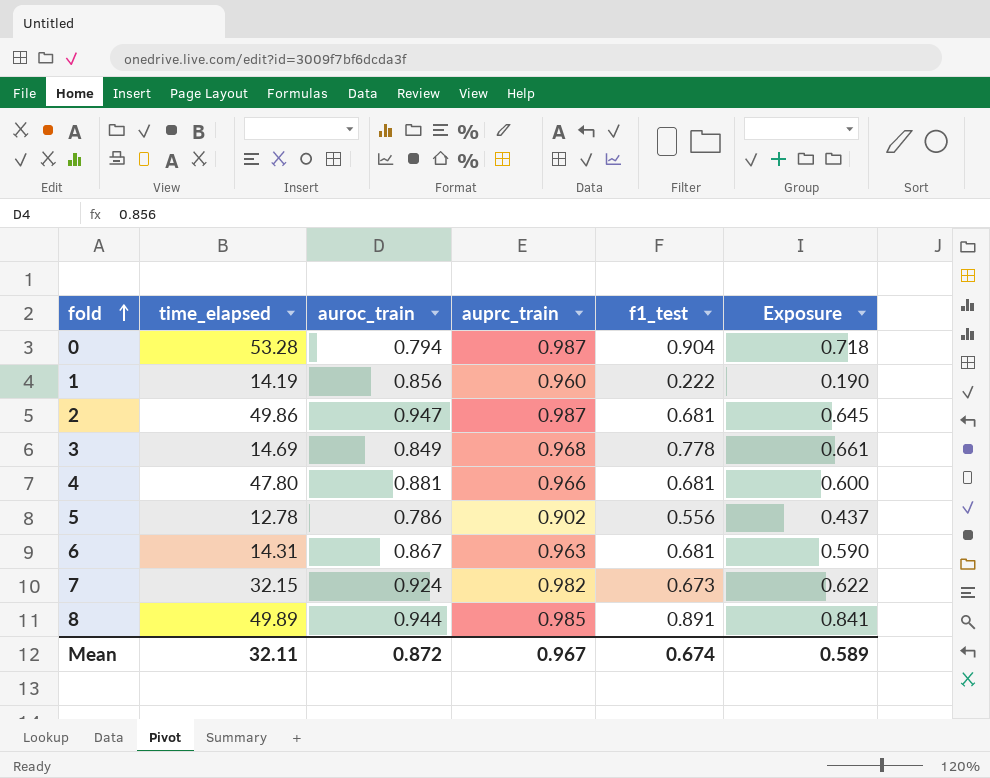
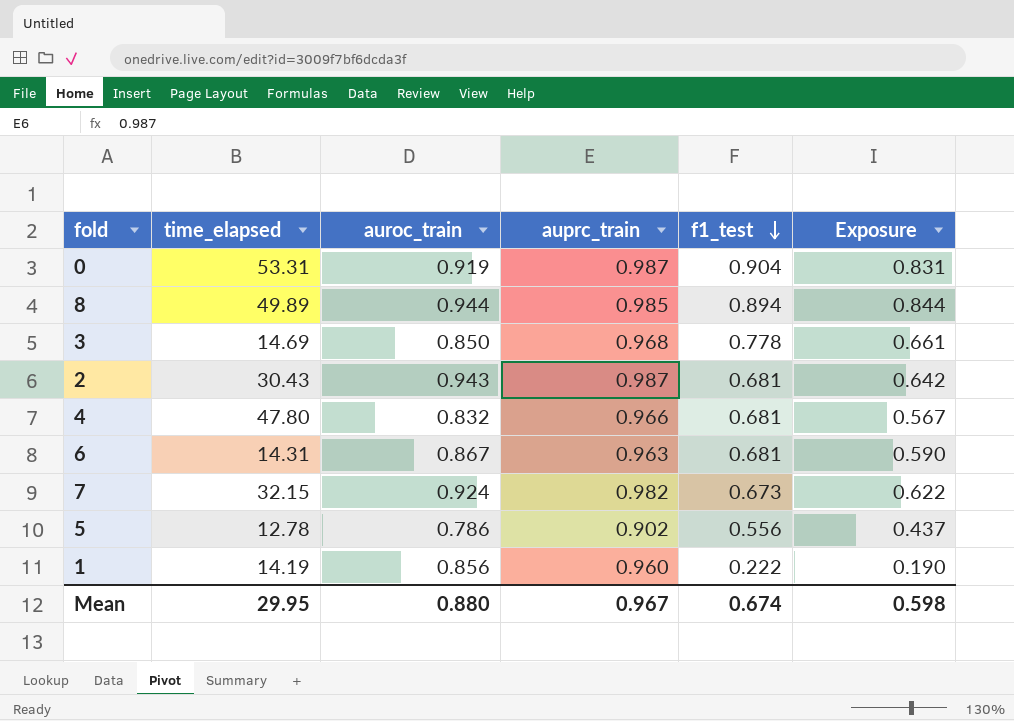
row order: fold ascending -> f1_test descending
0 | time_elapsed: 53.28 -> 53.31
0 | auroc_train: 0.794 -> 0.919
0 | Exposure: 0.718 -> 0.831
8 | f1_test: 0.891 -> 0.894
8 | Exposure: 0.841 -> 0.844
3 | auroc_train: 0.849 -> 0.850
2 | time_elapsed: 49.86 -> 30.43
2 | auroc_train: 0.947 -> 0.943
2 | Exposure: 0.645 -> 0.642
4 | auroc_train: 0.881 -> 0.832
4 | Exposure: 0.600 -> 0.567
Mean | time_elapsed: 32.11 -> 29.95
Mean | auroc_train: 0.872 -> 0.880
Mean | Exposure: 0.589 -> 0.598

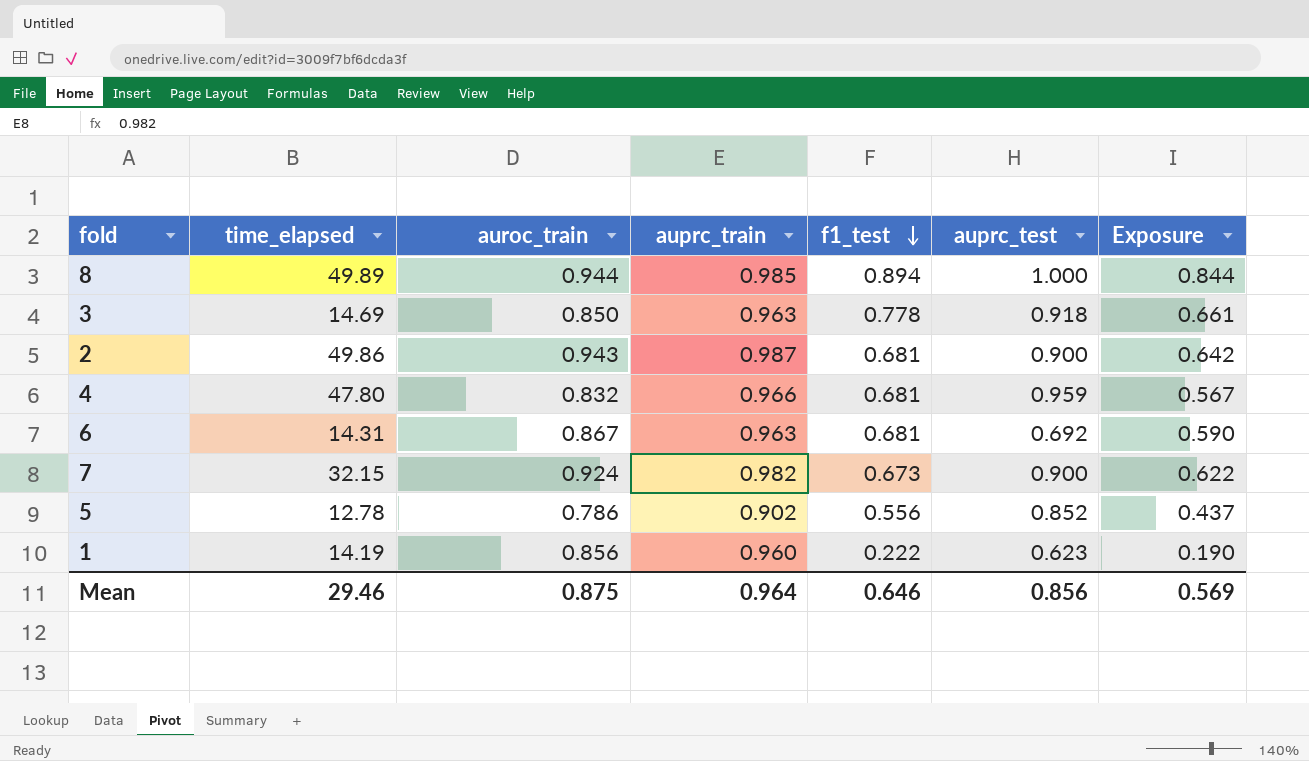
column auprc_test | position: none -> 6
row 0: 53.31 | 0.919 | 0.987 | 0.904 | 0.831 -> none
3 | auprc_train: 0.968 -> 0.963
2 | time_elapsed: 30.43 -> 49.86
Mean | time_elapsed: 29.95 -> 29.46
Mean | auroc_train: 0.880 -> 0.875
Mean | auprc_train: 0.967 -> 0.964
Mean | f1_test: 0.674 -> 0.646
Mean | Exposure: 0.598 -> 0.569

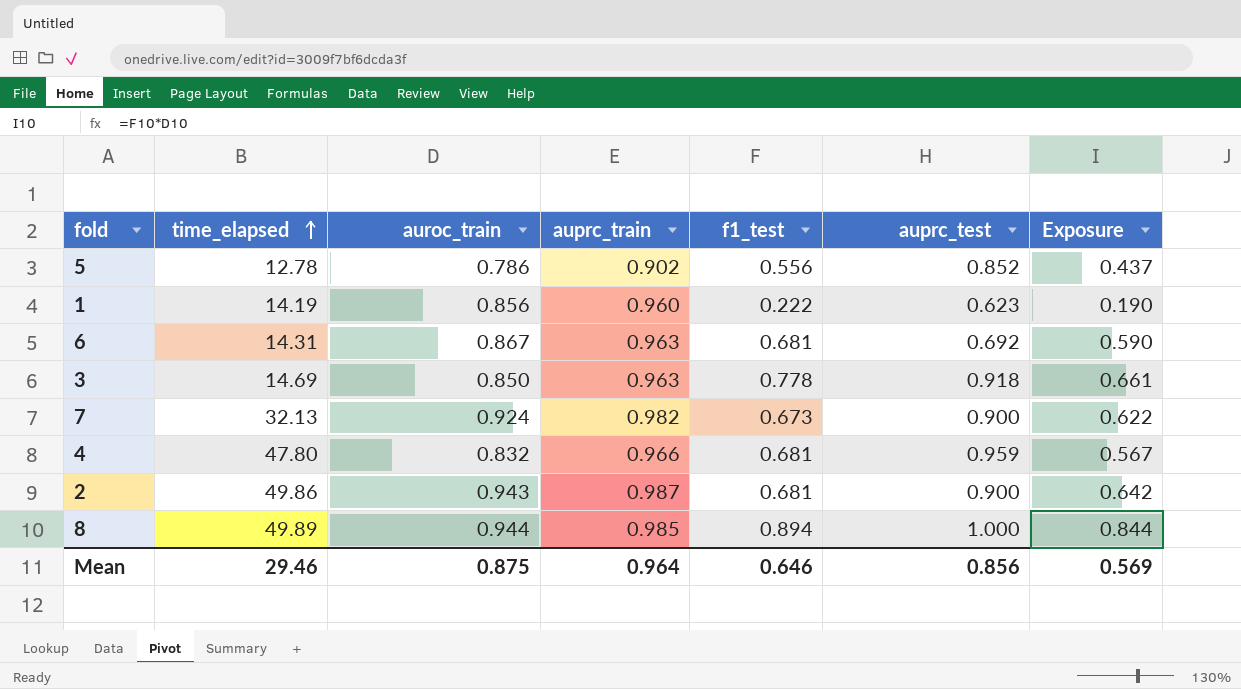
row order: f1_test descending -> time_elapsed ascending
7 | time_elapsed: 32.15 -> 32.13

